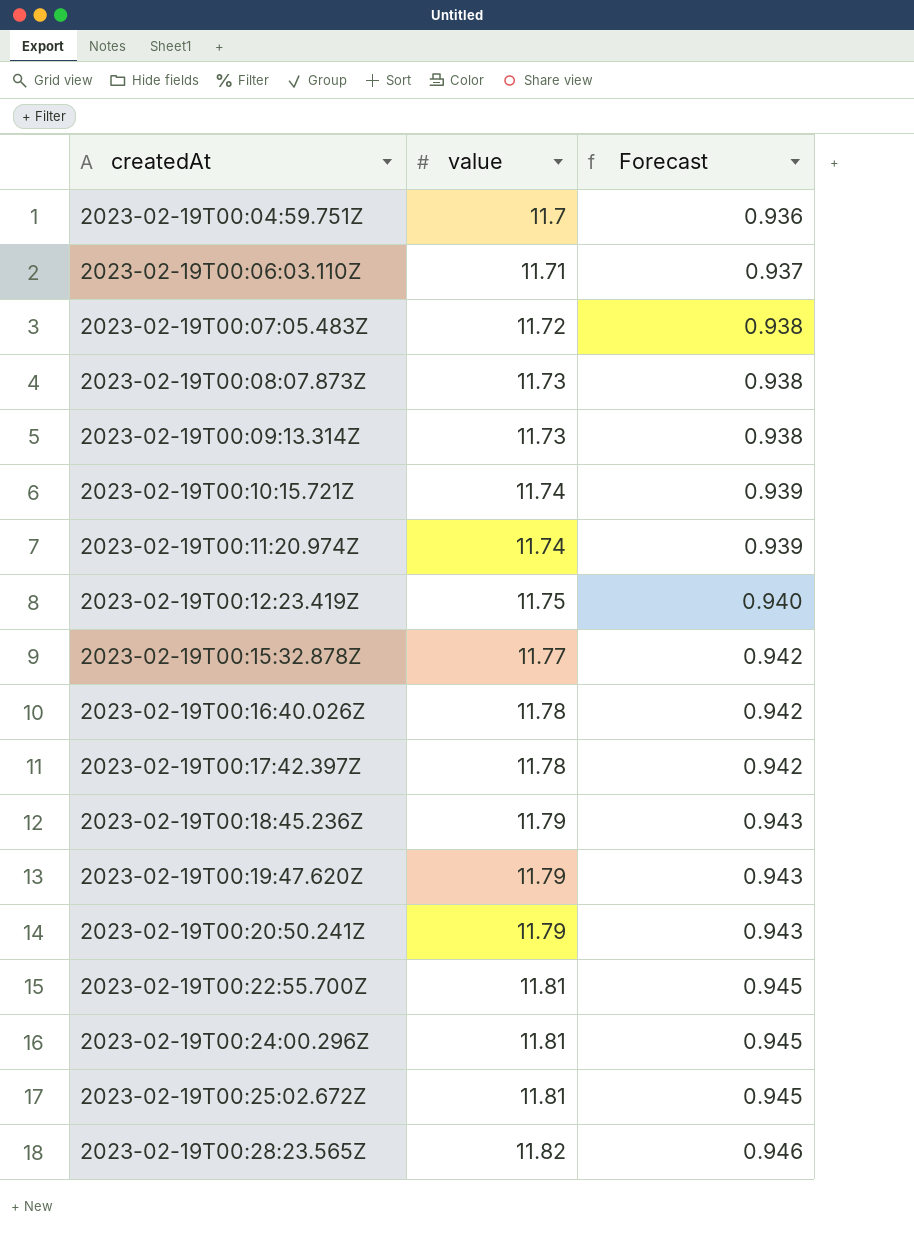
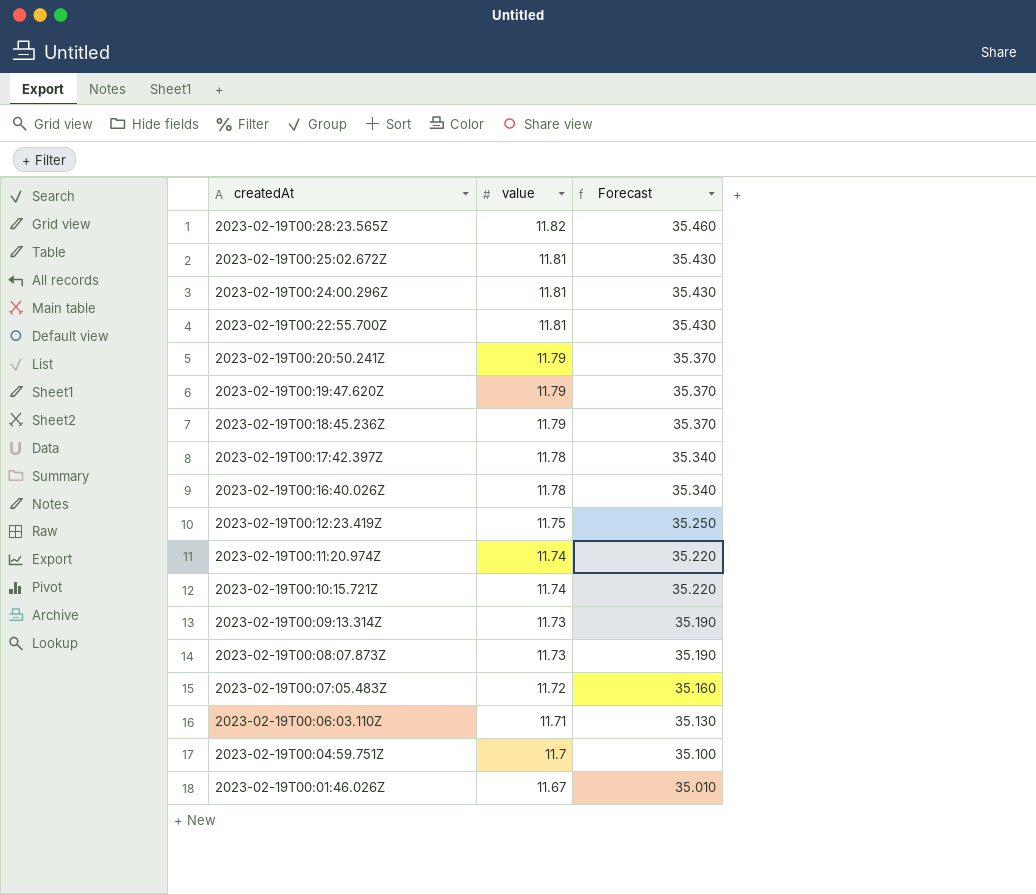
row order: createdAt ascending -> createdAt descending
column Forecast | formula: [value] * 0.08 -> [value] * 3
row 2023-02-19T00:15:32.878Z: 11.77 | 0.942 -> none
row 2023-02-19T00:01:46.026Z: none -> 11.67 | 35.010

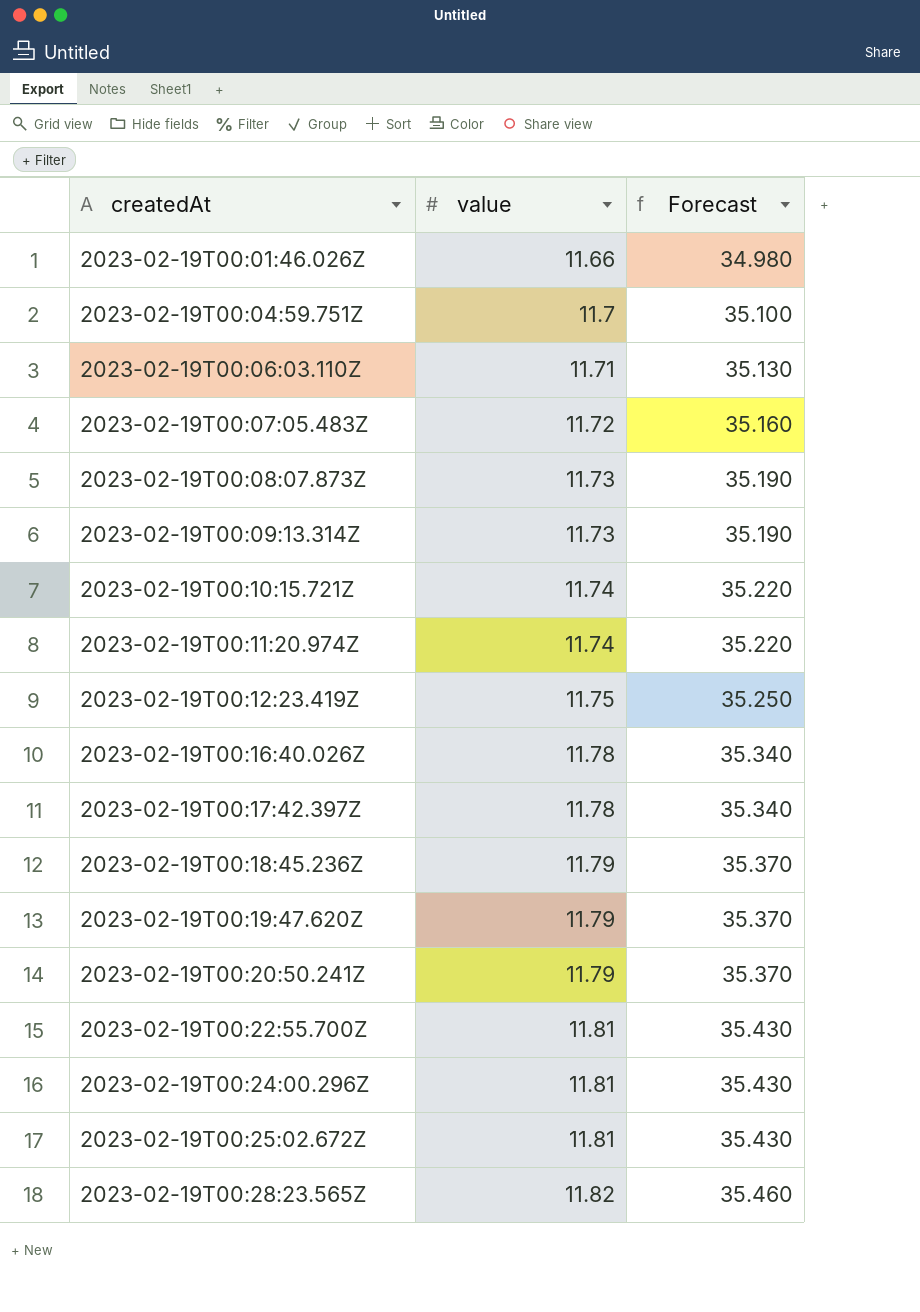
row order: createdAt descending -> createdAt ascending
2023-02-19T00:01:46.026Z | value: 11.67 -> 11.66
2023-02-19T00:01:46.026Z | Forecast: 35.010 -> 34.980

